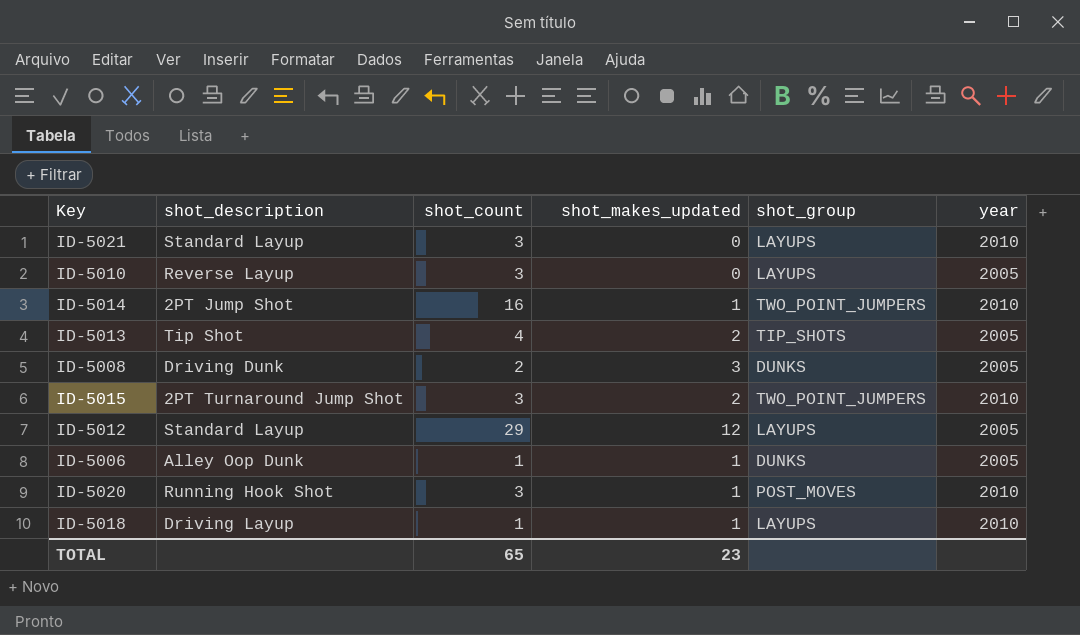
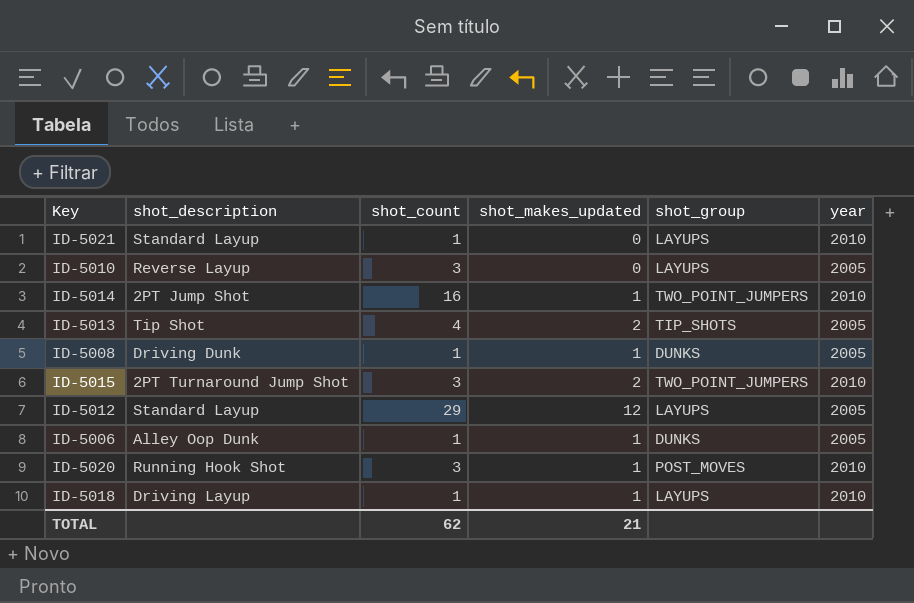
ID-5021 | shot_count: 3 -> 1
ID-5008 | shot_count: 2 -> 1
ID-5008 | shot_makes_updated: 3 -> 1
TOTAL | shot_count: 65 -> 62
TOTAL | shot_makes_updated: 23 -> 21

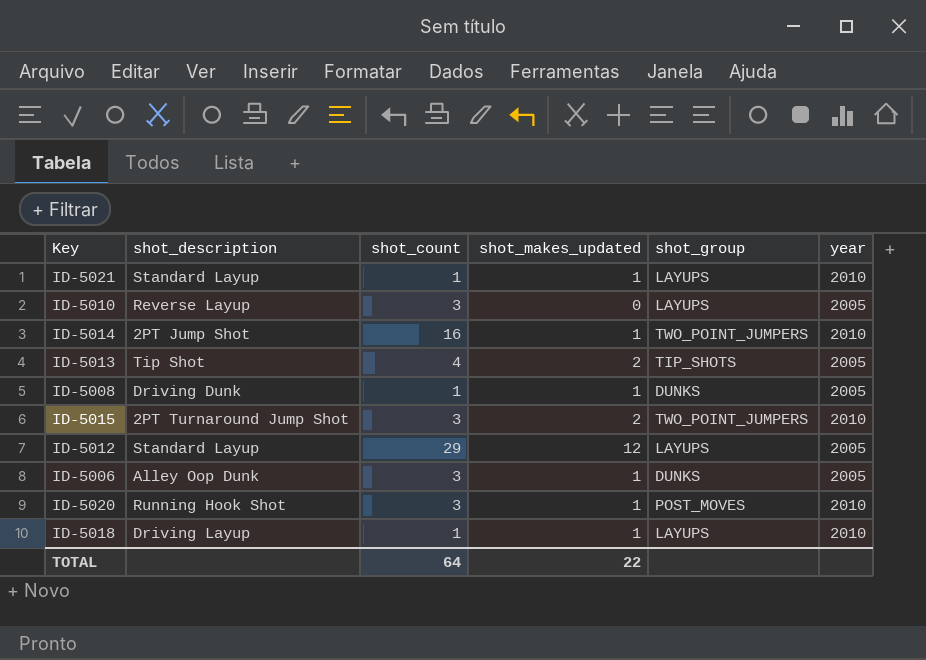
ID-5021 | shot_makes_updated: 0 -> 1
ID-5006 | shot_count: 1 -> 3
TOTAL | shot_count: 62 -> 64
TOTAL | shot_makes_updated: 21 -> 22

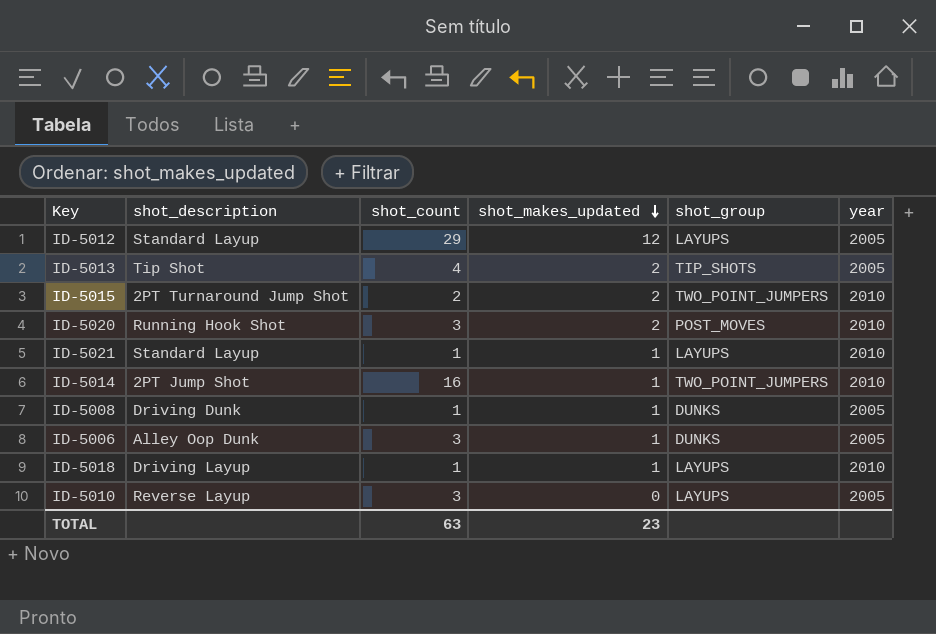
row order: none -> shot_makes_updated descending
ID-5015 | shot_count: 3 -> 2
ID-5020 | shot_makes_updated: 1 -> 2
TOTAL | shot_count: 64 -> 63
TOTAL | shot_makes_updated: 22 -> 23

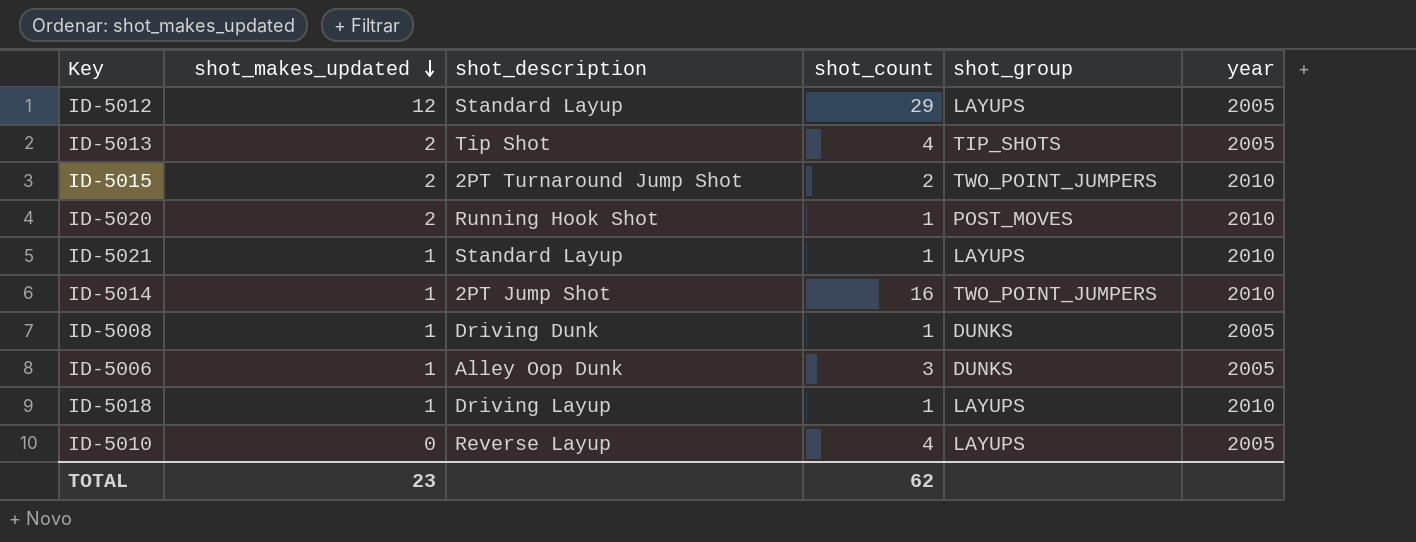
column shot_makes_updated | position: 4 -> 2
ID-5020 | shot_count: 3 -> 1
ID-5010 | shot_count: 3 -> 4
TOTAL | shot_count: 63 -> 62

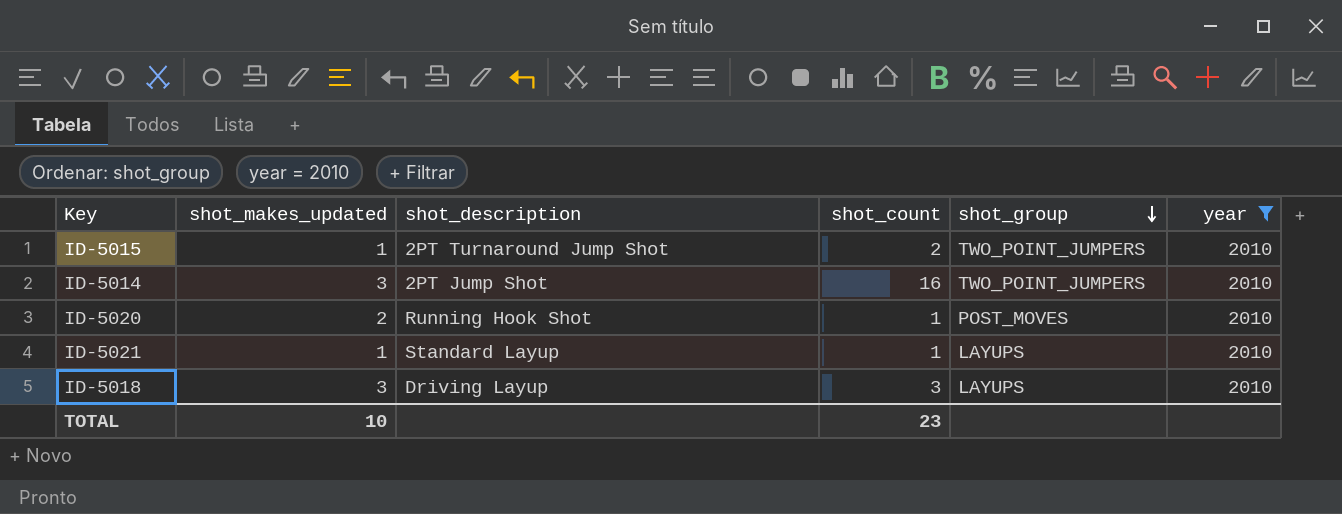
filter: none -> year = 2010
row order: shot_makes_updated descending -> shot_group descending
ID-5015 | shot_makes_updated: 2 -> 1
ID-5014 | shot_makes_updated: 1 -> 3
ID-5018 | shot_makes_updated: 1 -> 3
ID-5018 | shot_count: 1 -> 3
TOTAL | shot_makes_updated: 23 -> 10
TOTAL | shot_count: 62 -> 23

